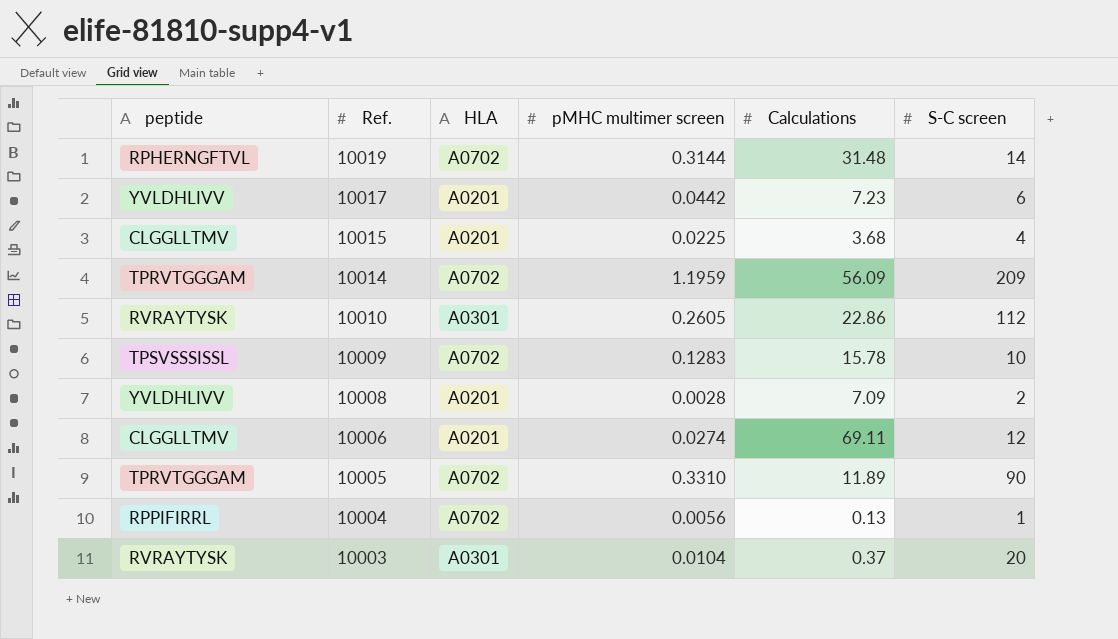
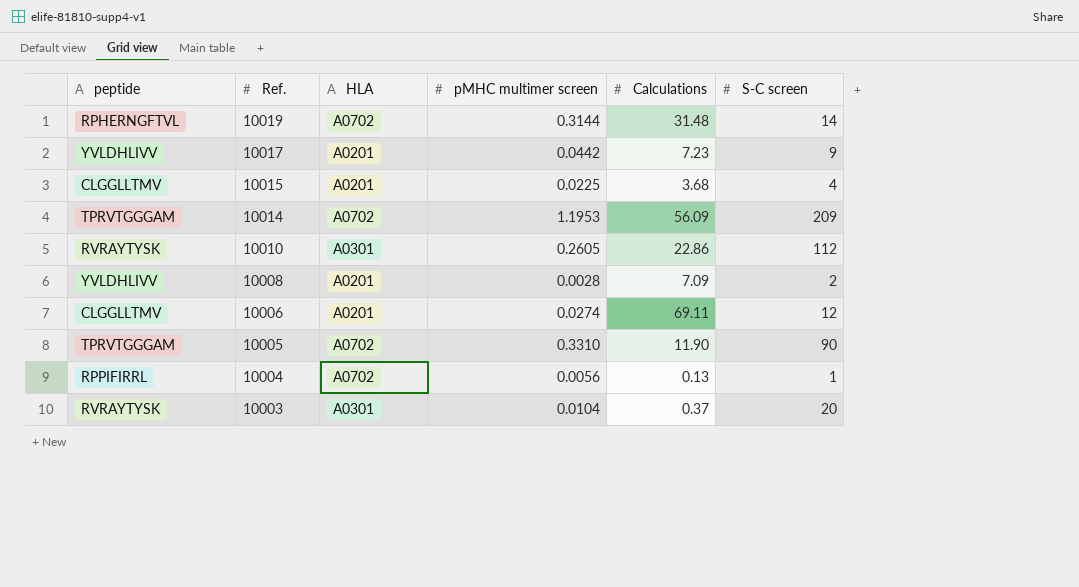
row 10009: TPSVSSSISSL | A0702 | 0.1283 | 15.78 | 10 -> none
10017 | S-C screen: 6 -> 9
10014 | pMHC multimer screen: 1.1959 -> 1.1953
10005 | Calculations: 11.89 -> 11.90

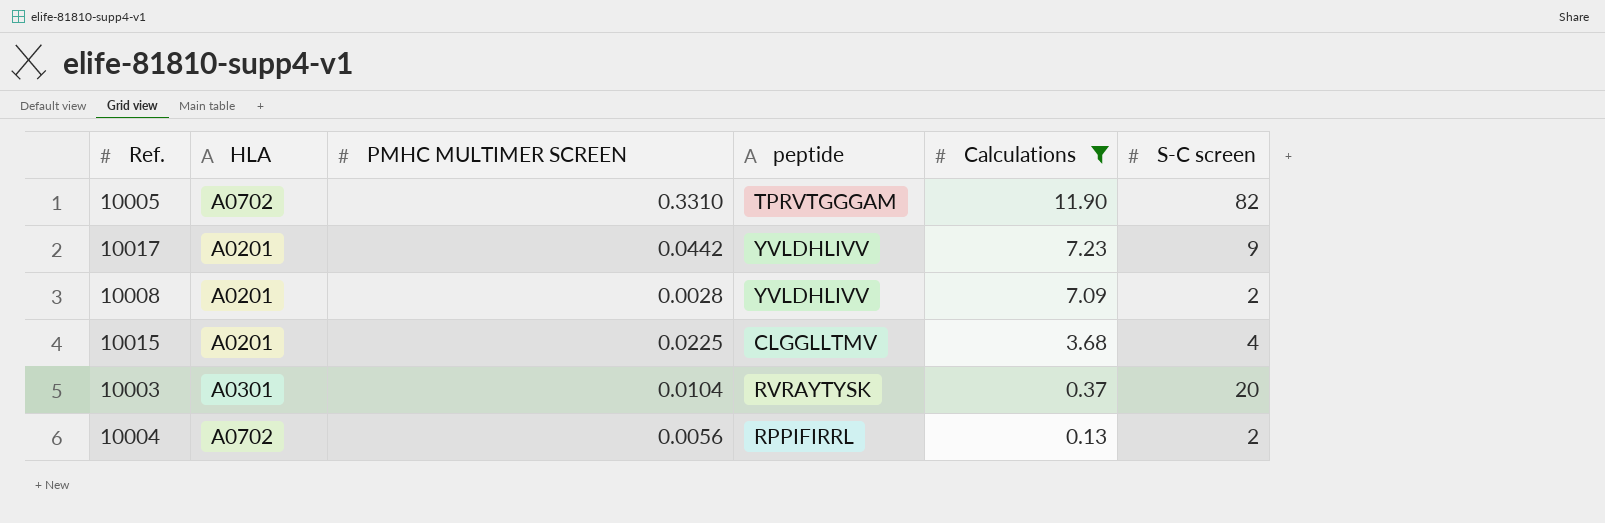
filter: none -> Calculations <= 11.90
row order: Ref. descending -> Calculations descending
column name: pMHC multimer screen -> PMHC MULTIMER SCREEN
column peptide | position: 1 -> 4
10005 | S-C screen: 90 -> 82
10004 | S-C screen: 1 -> 2

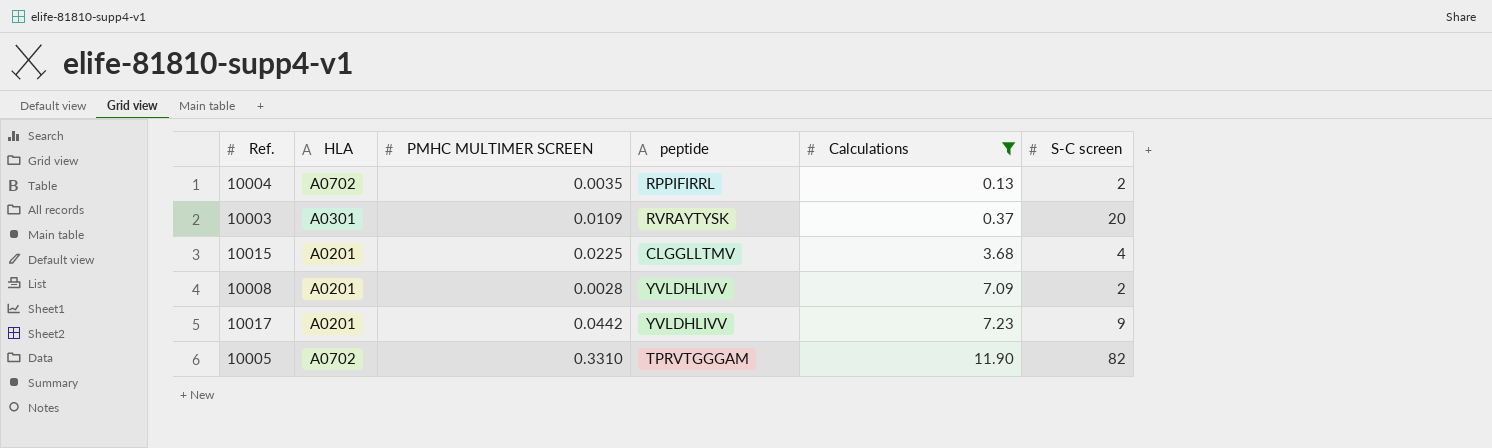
row order: Calculations descending -> Calculations ascending
10004 | PMHC MULTIMER SCREEN: 0.0056 -> 0.0035
10003 | PMHC MULTIMER SCREEN: 0.0104 -> 0.0109

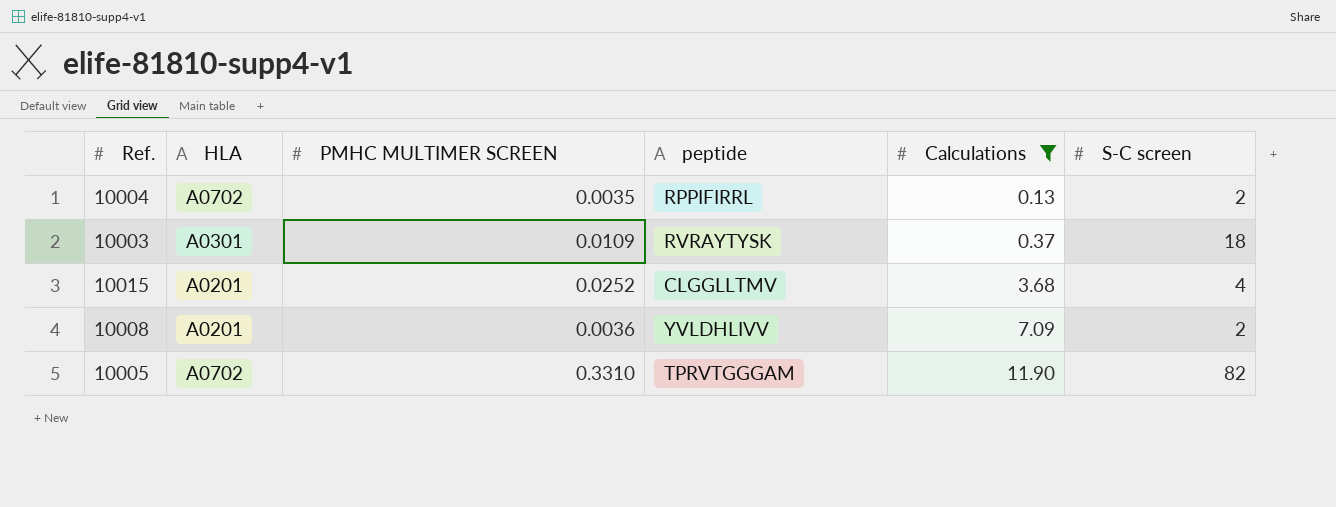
row 10017: A0201 | 0.0442 | YVLDHLIVV | 7.23 | 9 -> none
10003 | S-C screen: 20 -> 18
10015 | PMHC MULTIMER SCREEN: 0.0225 -> 0.0252
10008 | PMHC MULTIMER SCREEN: 0.0028 -> 0.0036

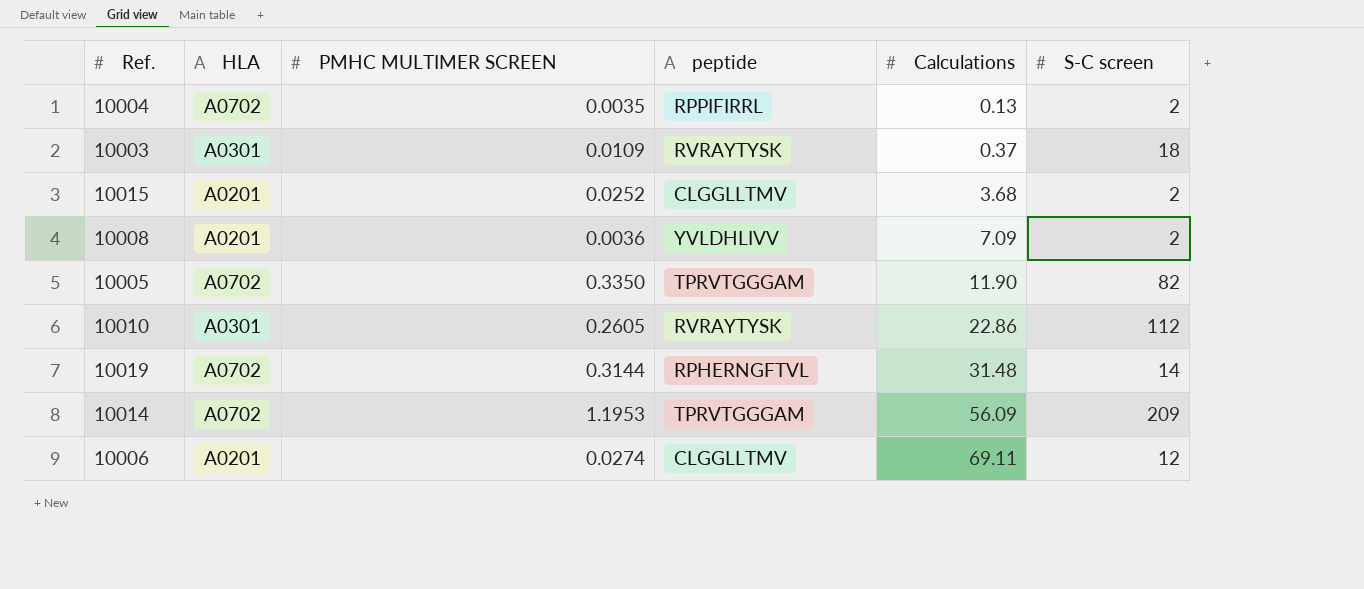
filter: Calculations <= 11.90 -> none
10015 | S-C screen: 4 -> 2
10005 | PMHC MULTIMER SCREEN: 0.3310 -> 0.3350

